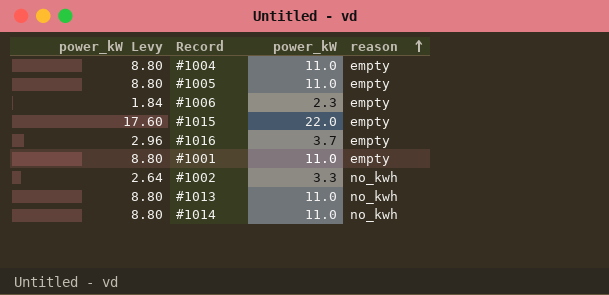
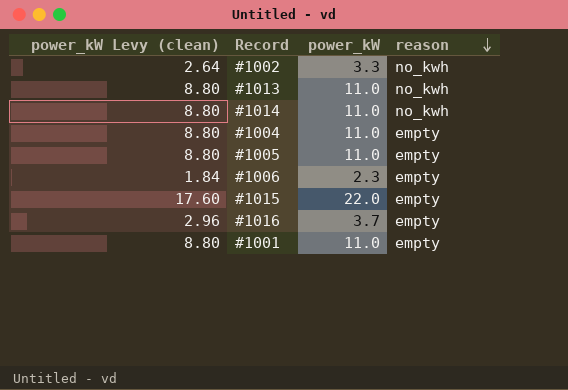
row order: reason ascending -> reason descending
column name: power_kW Levy -> power_kW Levy (clean)

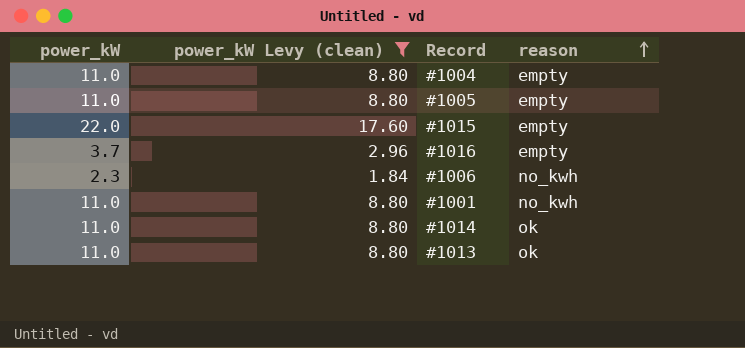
filter: none -> power_kW Levy (clean) != 2.64
row order: reason descending -> reason ascending
column power_kW | position: 3 -> 1
#1006 | reason: empty -> no_kwh
#1001 | reason: empty -> no_kwh
#1014 | reason: no_kwh -> ok
#1013 | reason: no_kwh -> ok

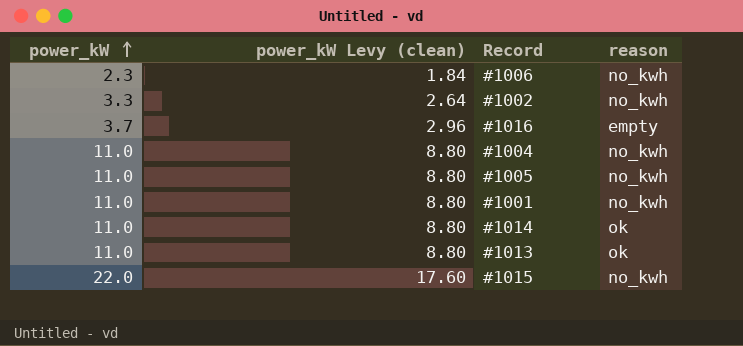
filter: power_kW Levy (clean) != 2.64 -> none
row order: reason ascending -> power_kW ascending
#1004 | reason: empty -> no_kwh
#1005 | reason: empty -> no_kwh
#1015 | reason: empty -> no_kwh

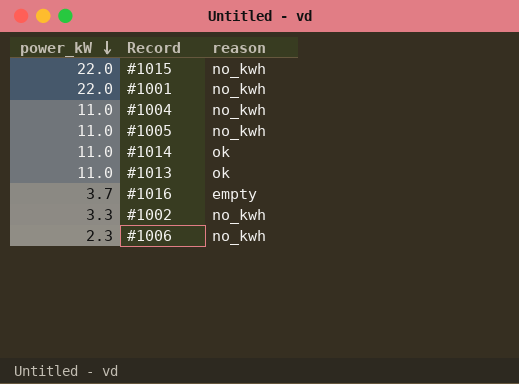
row order: power_kW ascending -> power_kW descending
column power_kW Levy (clean) | formula: [power_kW] * 0.8 -> none
#1001 | power_kW: 11.0 -> 22.0

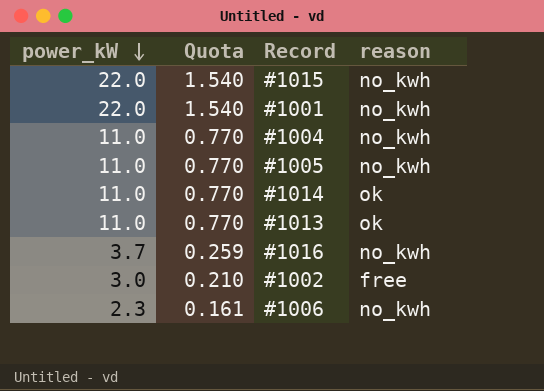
column Quota | formula: none -> [power_kW] * 0.07
#1016 | reason: empty -> no_kwh
#1002 | power_kW: 3.3 -> 3.0
#1002 | reason: no_kwh -> free

